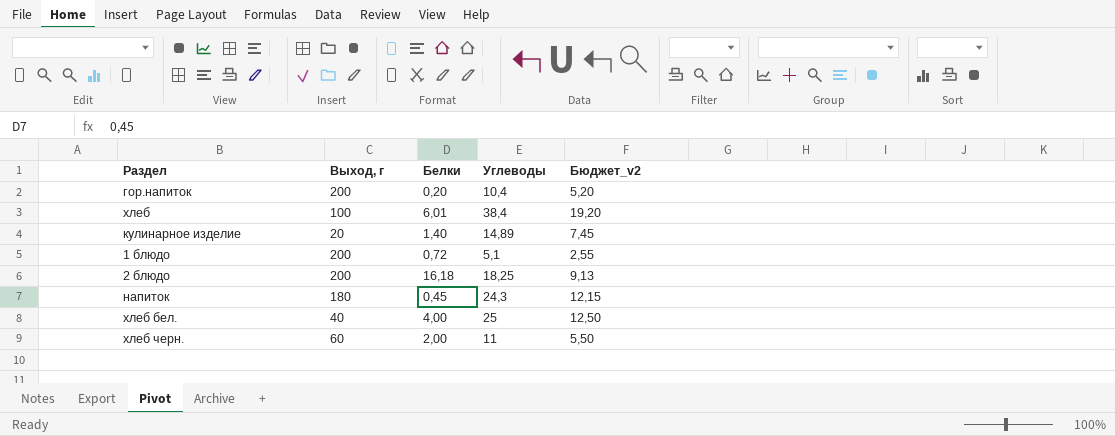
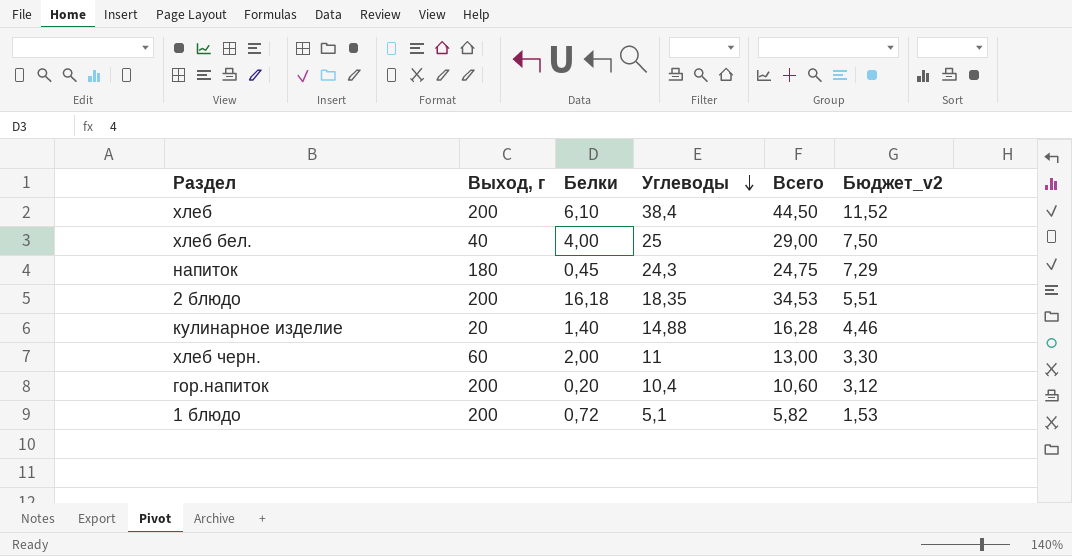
row order: none -> Углеводы descending
column Всего | formula: none -> [Белки] + [Углеводы]
column Бюджет_v2 | formula: [Углеводы] * 0,5 -> [Углеводы] * 0,3
хлеб | Выход, г: 100 -> 200
хлеб | Белки: 6,01 -> 6,10
2 блюдо | Углеводы: 18,25 -> 18,35
кулинарное изделие | Углеводы: 14,89 -> 14,88

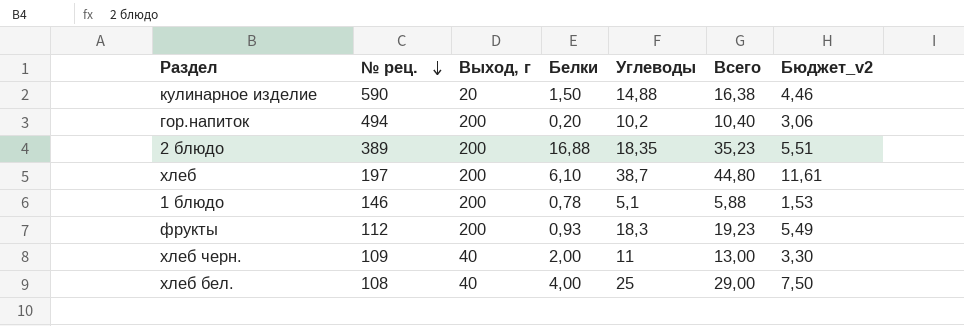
row order: Углеводы descending -> № рец. descending
column № рец. | position: none -> 2
row напиток: 180 | 0,45 | 24,3 | 24,75 | 7,29 -> none
кулинарное изделие | Белки: 1,40 -> 1,50
кулинарное изделие | Всего: 16,28 -> 16,38
гор.напиток | Углеводы: 10,4 -> 10,2
гор.напиток | Всего: 10,60 -> 10,40
гор.напиток | Бюджет_v2: 3,12 -> 3,06
2 блюдо | Белки: 16,18 -> 16,88
2 блюдо | Всего: 34,53 -> 35,23
хлеб | Углеводы: 38,4 -> 38,7
хлеб | Всего: 44,50 -> 44,80
хлеб | Бюджет_v2: 11,52 -> 11,61
1 блюдо | Белки: 0,72 -> 0,78
1 блюдо | Всего: 5,82 -> 5,88
row фрукты: none -> 112 | 200 | 0,93 | 18,3 | 19,23 | 5,49
хлеб черн. | Выход, г: 60 -> 40

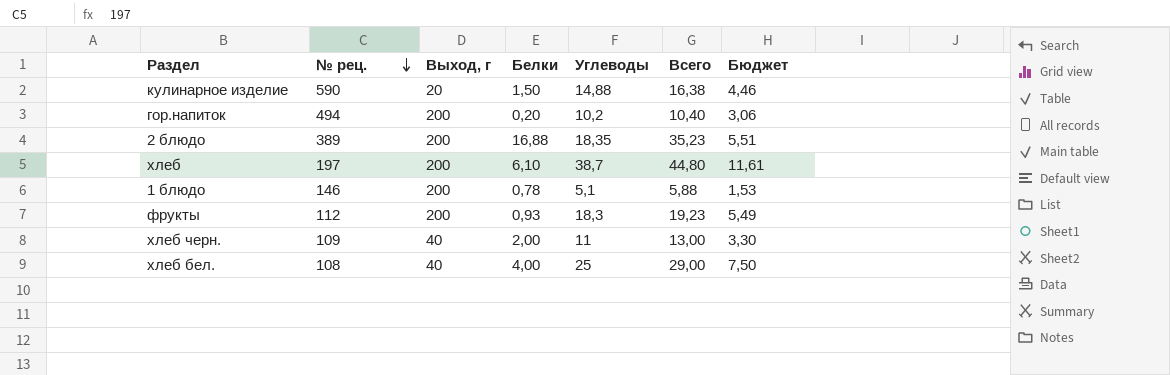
column name: Бюджет_v2 -> Бюджет

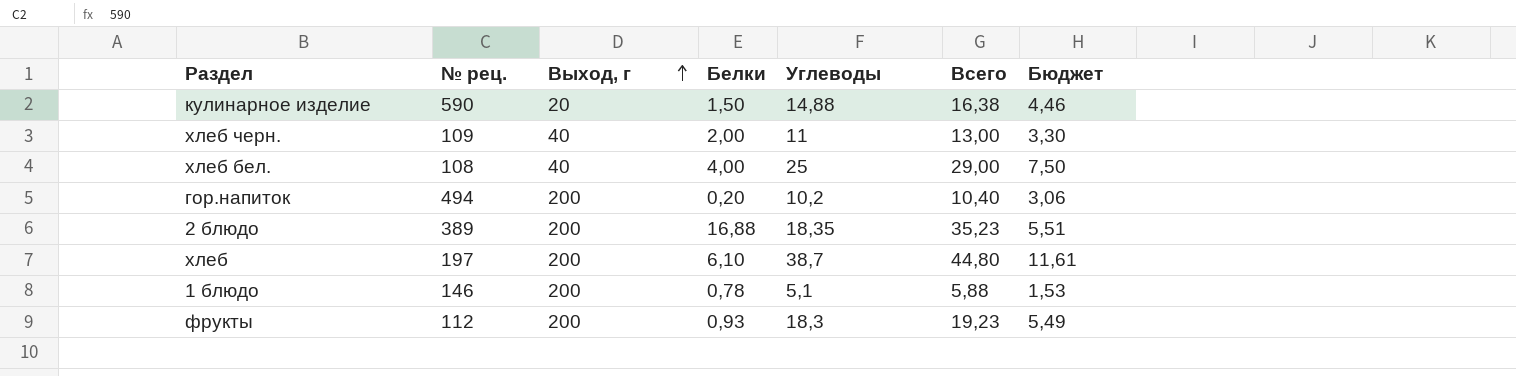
row order: № рец. descending -> Выход, г ascending

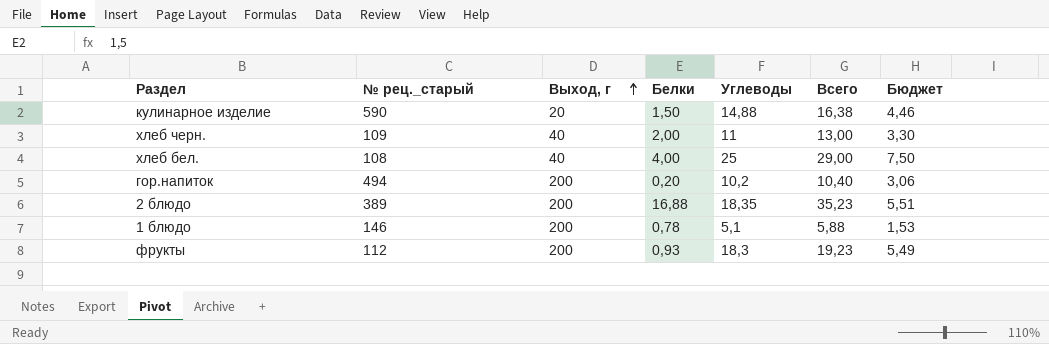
column name: № рец. -> № рец._старый
row хлеб: 197 | 200 | 6,10 | 38,7 | 44,80 | 11,61 -> none

